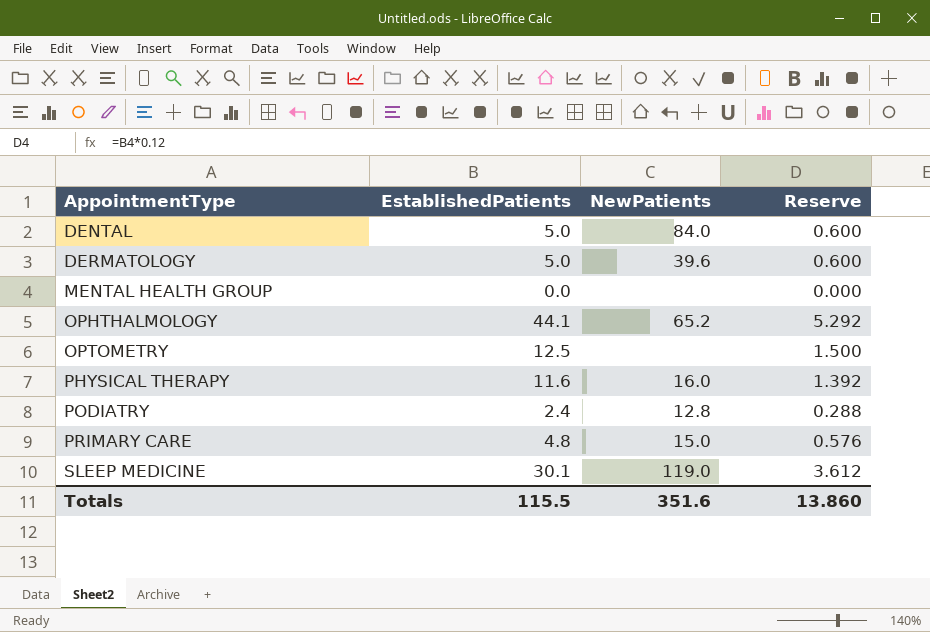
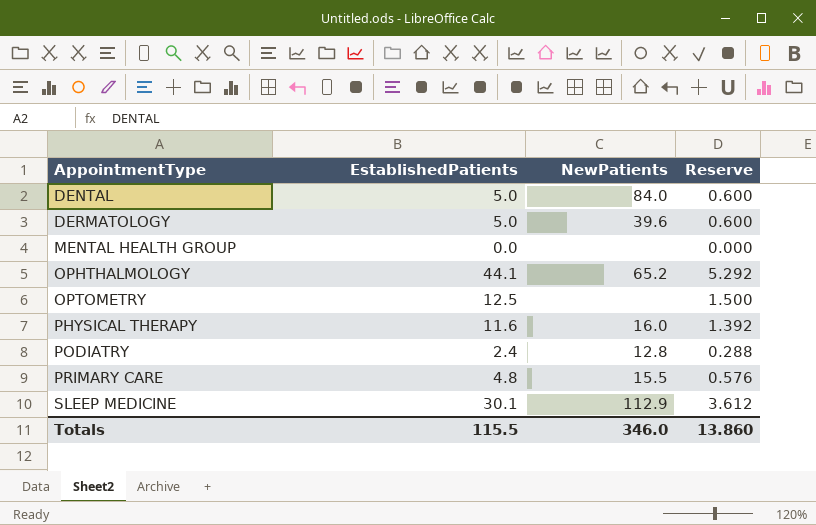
PRIMARY CARE | NewPatients: 15.0 -> 15.5
SLEEP MEDICINE | NewPatients: 119.0 -> 112.9
Totals | NewPatients: 351.6 -> 346.0

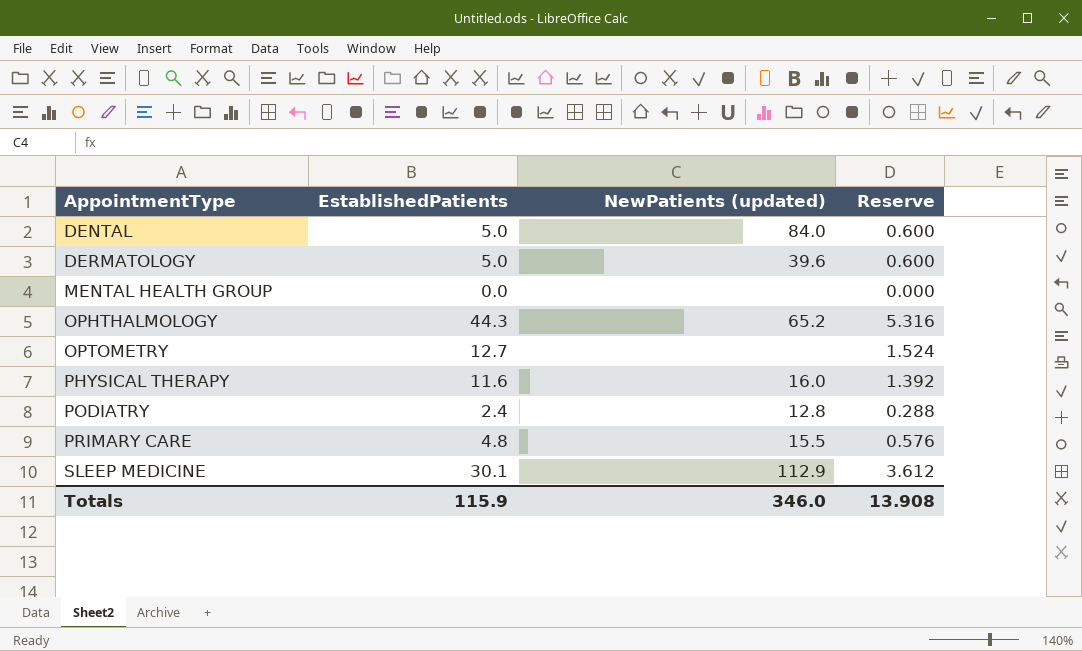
column name: NewPatients -> NewPatients (updated)
OPHTHALMOLOGY | EstablishedPatients: 44.1 -> 44.3
OPHTHALMOLOGY | Reserve: 5.292 -> 5.316
OPTOMETRY | EstablishedPatients: 12.5 -> 12.7
OPTOMETRY | Reserve: 1.500 -> 1.524
Totals | EstablishedPatients: 115.5 -> 115.9
Totals | Reserve: 13.860 -> 13.908

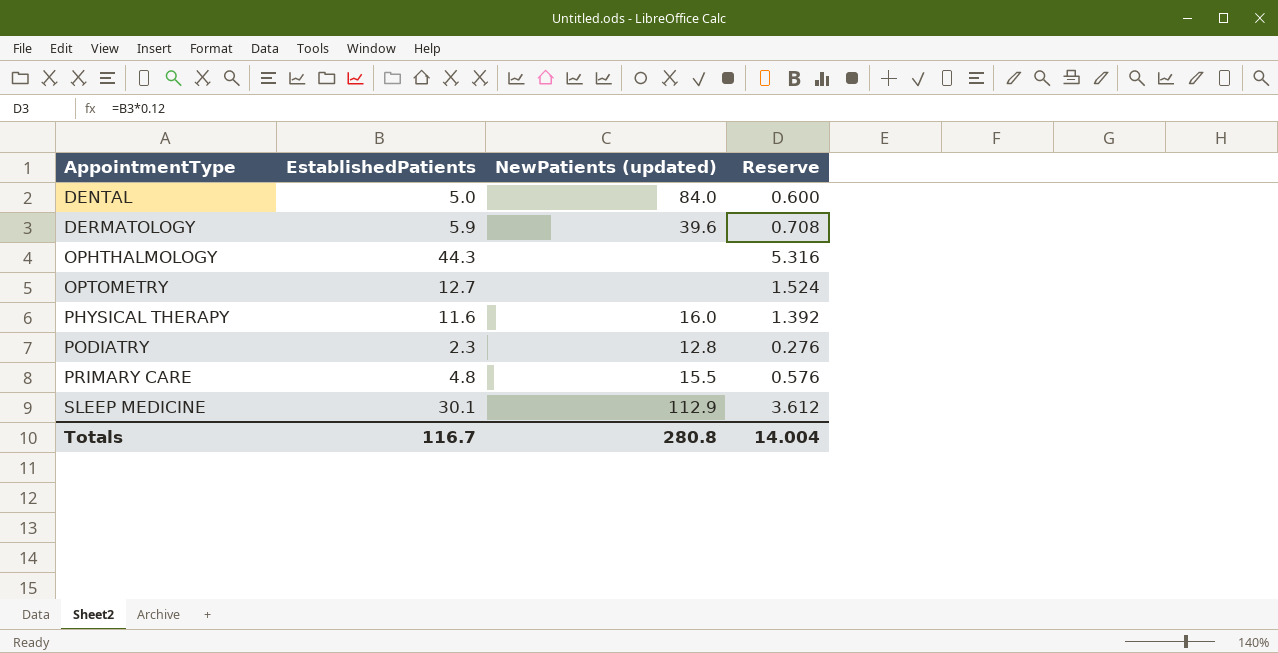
row MENTAL HEALTH GROUP: 0.0 | none | 0.000 -> none
DERMATOLOGY | EstablishedPatients: 5.0 -> 5.9
DERMATOLOGY | Reserve: 0.600 -> 0.708
OPHTHALMOLOGY | NewPatients (updated): 65.2 -> none
PODIATRY | EstablishedPatients: 2.4 -> 2.3
PODIATRY | Reserve: 0.288 -> 0.276
Totals | EstablishedPatients: 115.9 -> 116.7
Totals | NewPatients (updated): 346.0 -> 280.8
Totals | Reserve: 13.908 -> 14.004

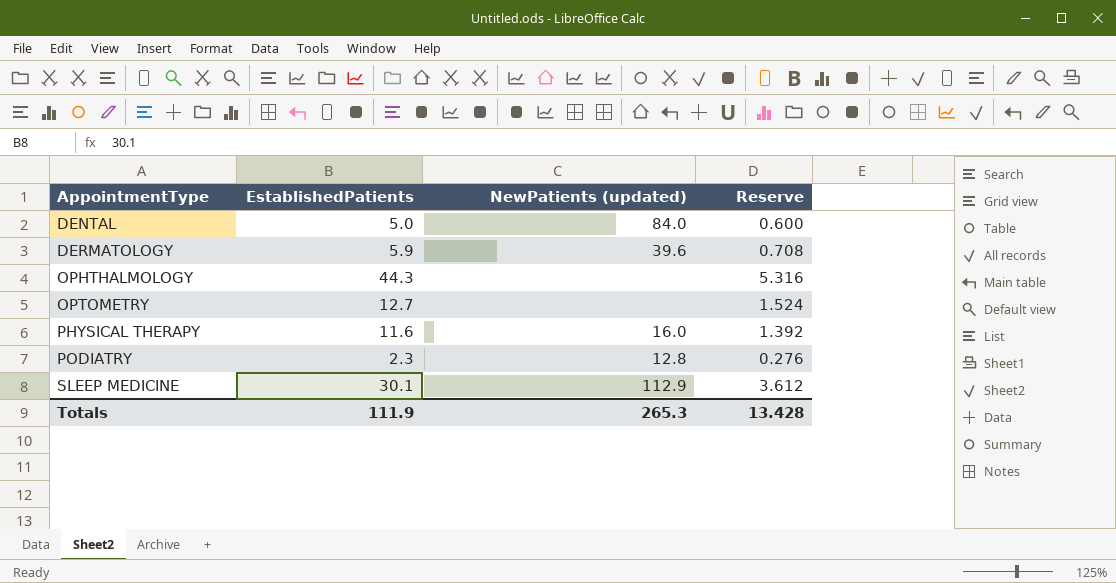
row PRIMARY CARE: 4.8 | 15.5 | 0.576 -> none
Totals | EstablishedPatients: 116.7 -> 111.9
Totals | NewPatients (updated): 280.8 -> 265.3
Totals | Reserve: 14.004 -> 13.428

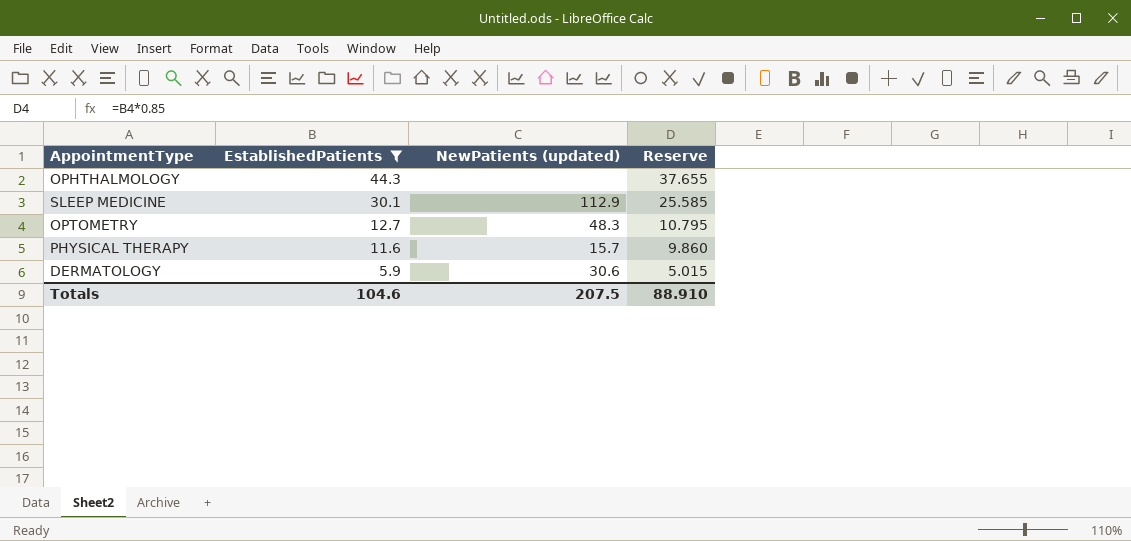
filter: none -> EstablishedPatients >= 5.9
row order: AppointmentType ascending -> EstablishedPatients descending
column Reserve | formula: [EstablishedPatients] * 0.12 -> [EstablishedPatients] * 0.85
OPTOMETRY | NewPatients (updated): none -> 48.3
PHYSICAL THERAPY | NewPatients (updated): 16.0 -> 15.7
DERMATOLOGY | NewPatients (updated): 39.6 -> 30.6
Totals | EstablishedPatients: 111.9 -> 104.6
Totals | NewPatients (updated): 265.3 -> 207.5
Totals | Reserve: 13.428 -> 88.910

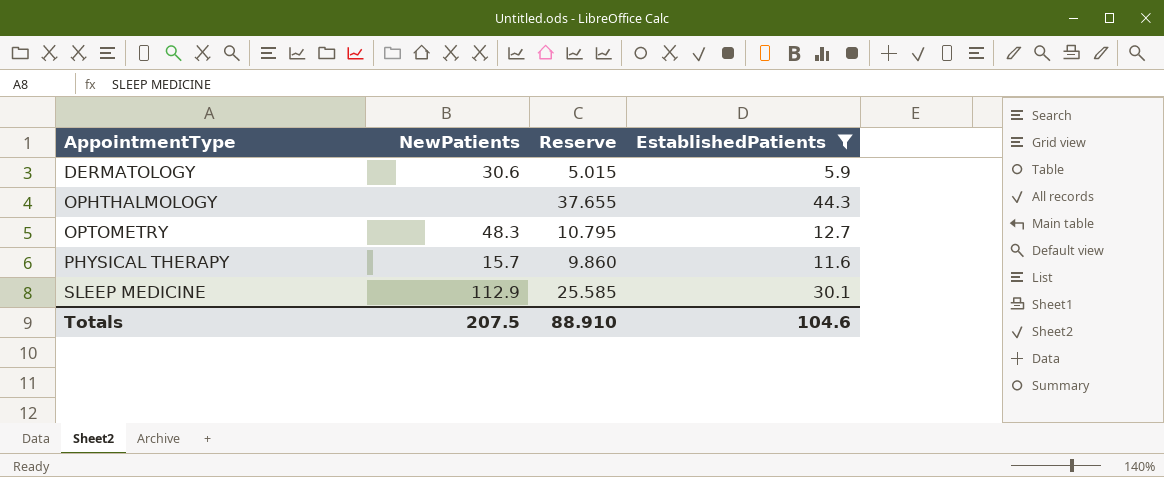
row order: EstablishedPatients descending -> AppointmentType ascending
column name: NewPatients (updated) -> NewPatients
column EstablishedPatients | position: 2 -> 4

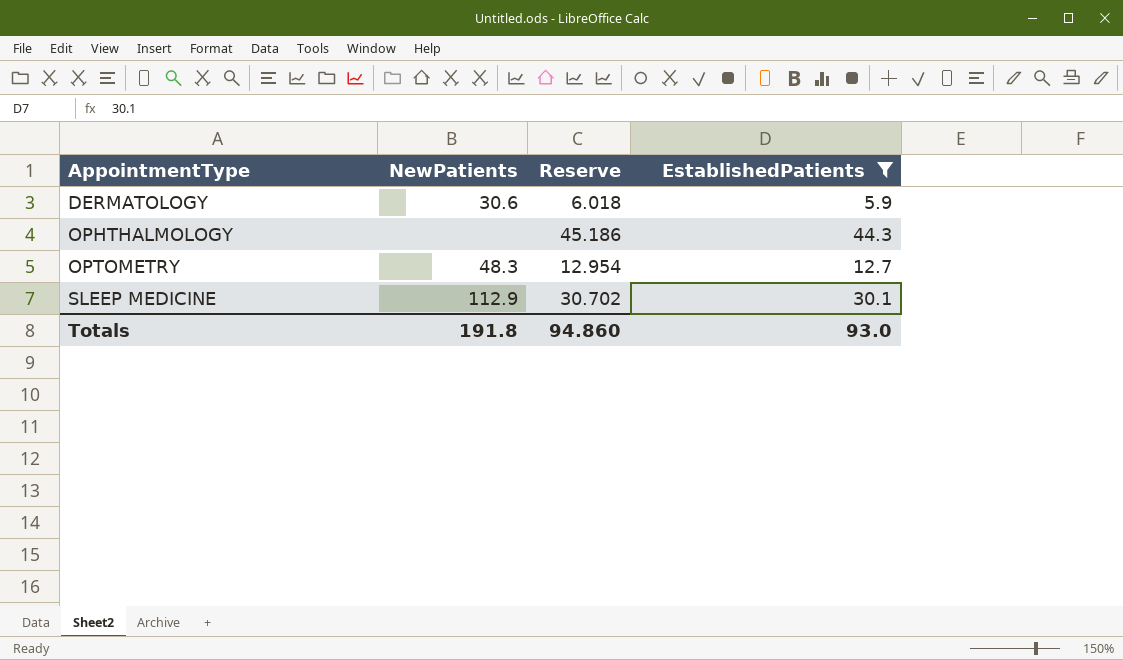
column Reserve | formula: [EstablishedPatients] * 0.85 -> [EstablishedPatients] * 1.02
row PHYSICAL THERAPY: 15.7 | 9.860 | 11.6 -> none
Totals | NewPatients: 207.5 -> 191.8
Totals | Reserve: 88.910 -> 94.860
Totals | EstablishedPatients: 104.6 -> 93.0

